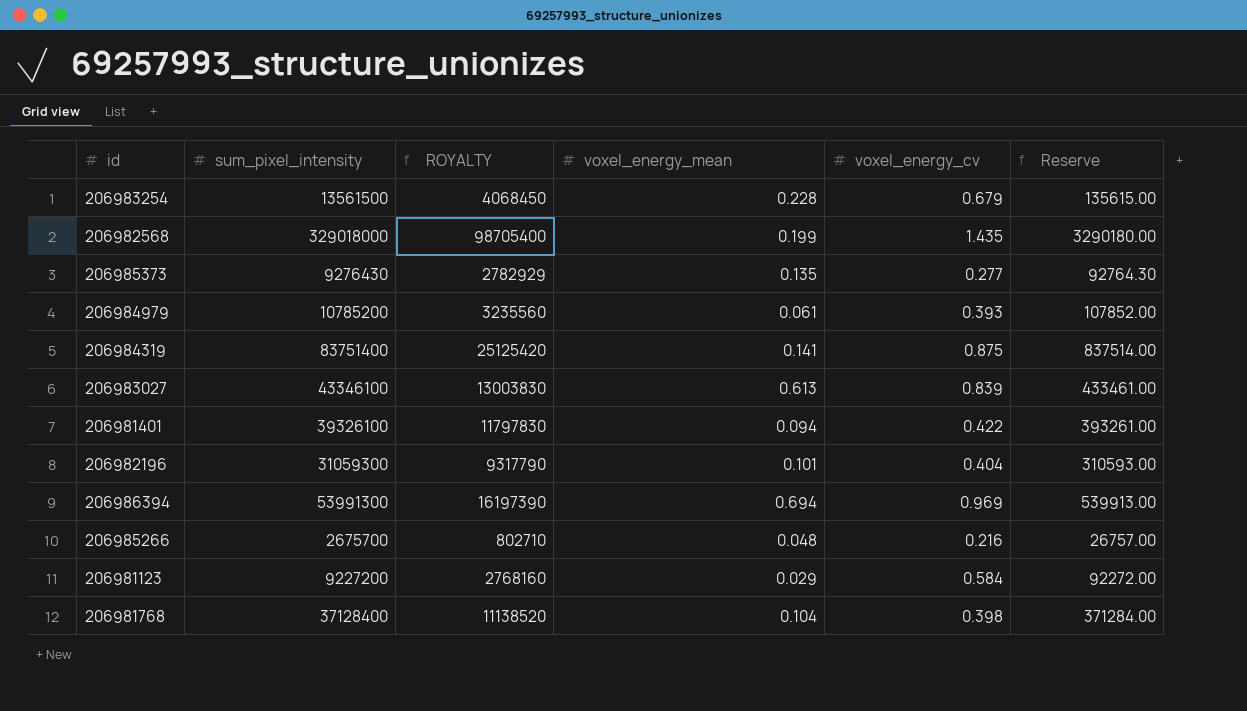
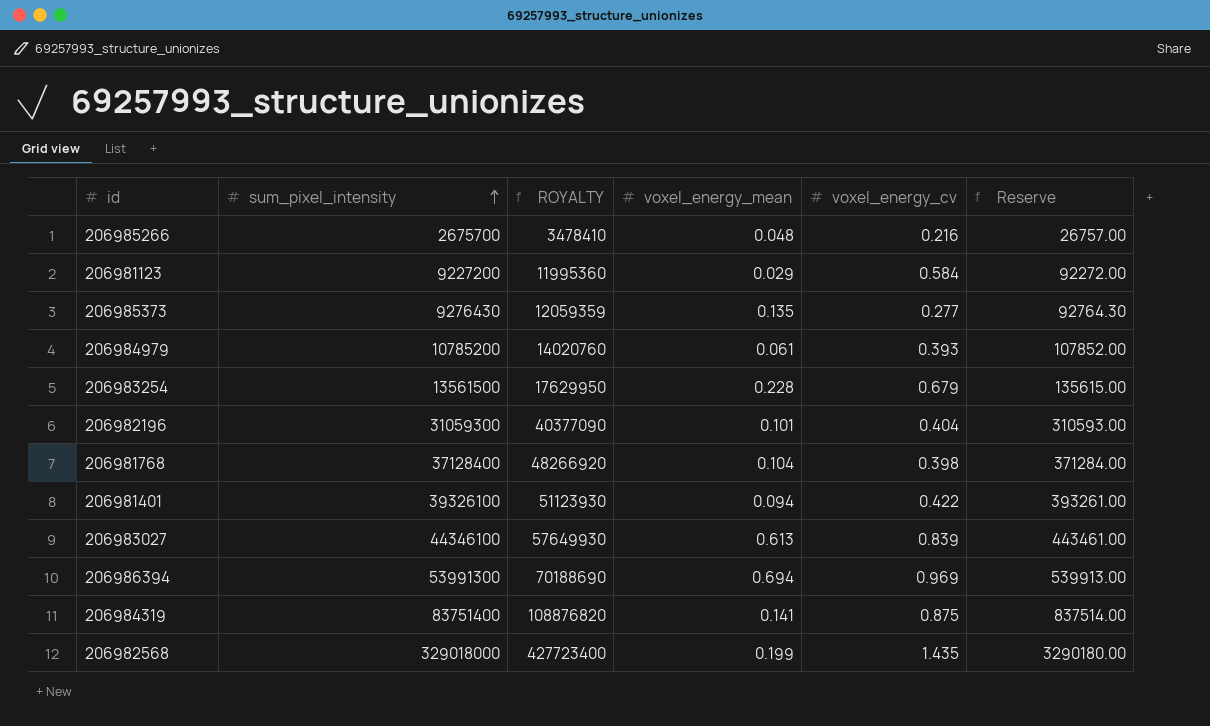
row order: none -> sum_pixel_intensity ascending
column ROYALTY | formula: [sum_pixel_intensity] * 0.3 -> [sum_pixel_intensity] * 1.3
206983027 | sum_pixel_intensity: 43346100 -> 44346100
206983027 | Reserve: 433461.00 -> 443461.00

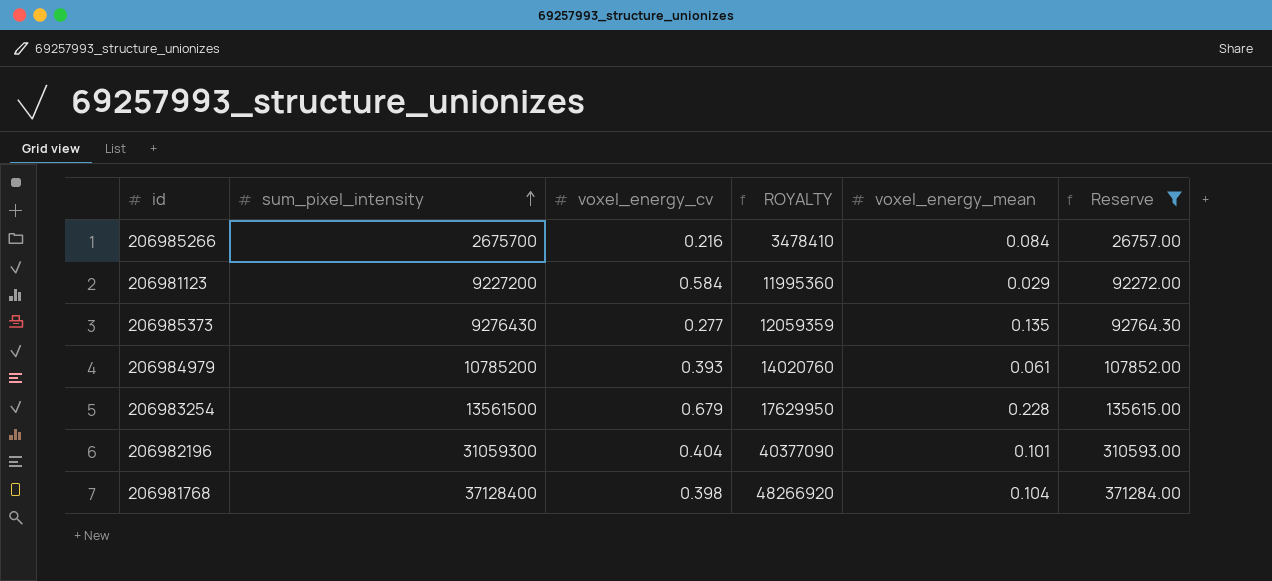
filter: none -> Reserve <= 371284.00
column voxel_energy_cv | position: 5 -> 3
206985266 | voxel_energy_mean: 0.048 -> 0.084

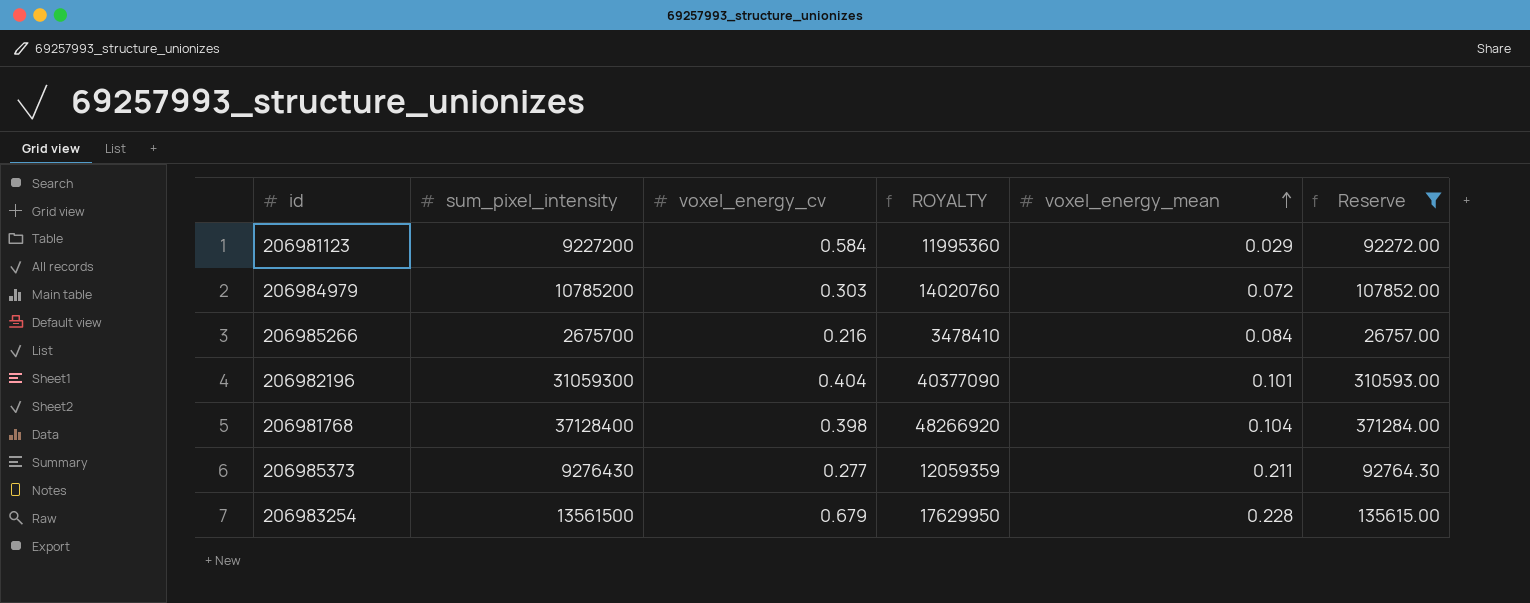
row order: sum_pixel_intensity ascending -> voxel_energy_mean ascending
206984979 | voxel_energy_cv: 0.393 -> 0.303
206984979 | voxel_energy_mean: 0.061 -> 0.072
206985373 | voxel_energy_mean: 0.135 -> 0.211

